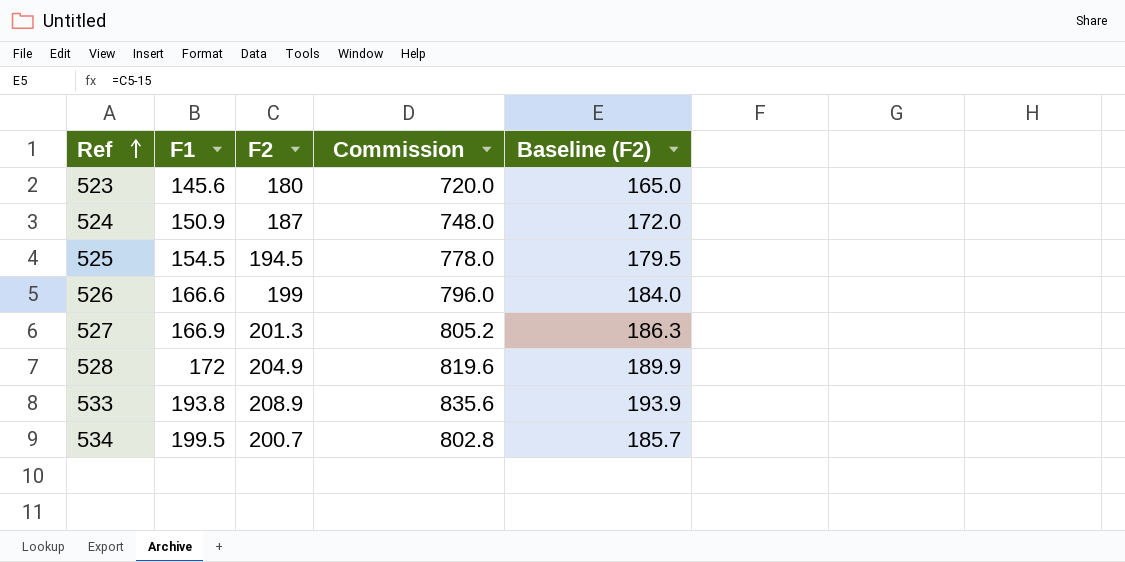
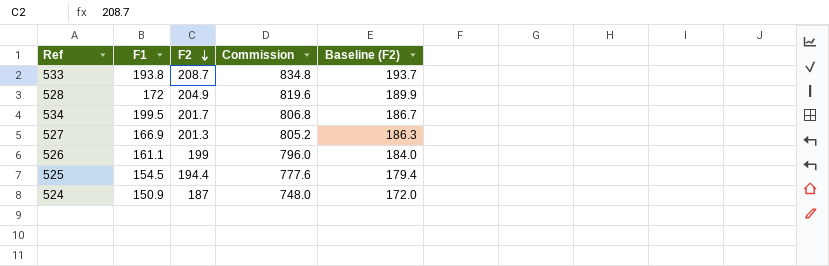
row order: Ref ascending -> F2 descending
row 523: 145.6 | 180 | 720.0 | 165.0 -> none
533 | F2: 208.9 -> 208.7
533 | Commission: 835.6 -> 834.8
533 | Baseline (F2): 193.9 -> 193.7
534 | F2: 200.7 -> 201.7
534 | Commission: 802.8 -> 806.8
534 | Baseline (F2): 185.7 -> 186.7
526 | F1: 166.6 -> 161.1
525 | F2: 194.5 -> 194.4
525 | Commission: 778.0 -> 777.6
525 | Baseline (F2): 179.5 -> 179.4

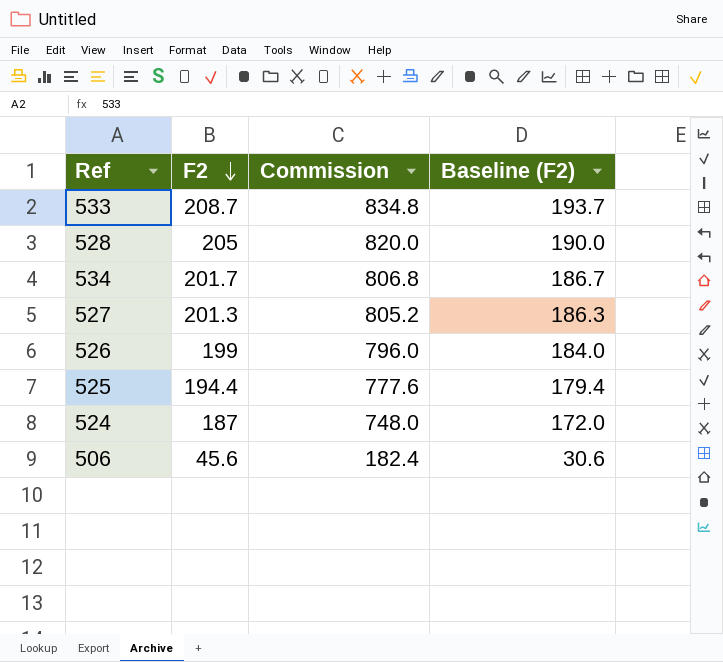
column F1 | position: 2 -> none
528 | F2: 204.9 -> 205
528 | Commission: 819.6 -> 820.0
528 | Baseline (F2): 189.9 -> 190.0
row 506: none -> 45.6 | 182.4 | 30.6

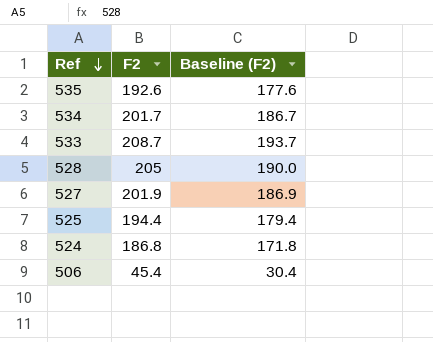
row order: F2 descending -> Ref descending
column Commission | formula: [F2] * 4 -> none
row 526: 199 | 796.0 | 184.0 -> none
row 535: none -> 192.6 | 177.6
527 | F2: 201.3 -> 201.9
527 | Baseline (F2): 186.3 -> 186.9
524 | F2: 187 -> 186.8
524 | Baseline (F2): 172.0 -> 171.8
506 | F2: 45.6 -> 45.4
506 | Baseline (F2): 30.6 -> 30.4

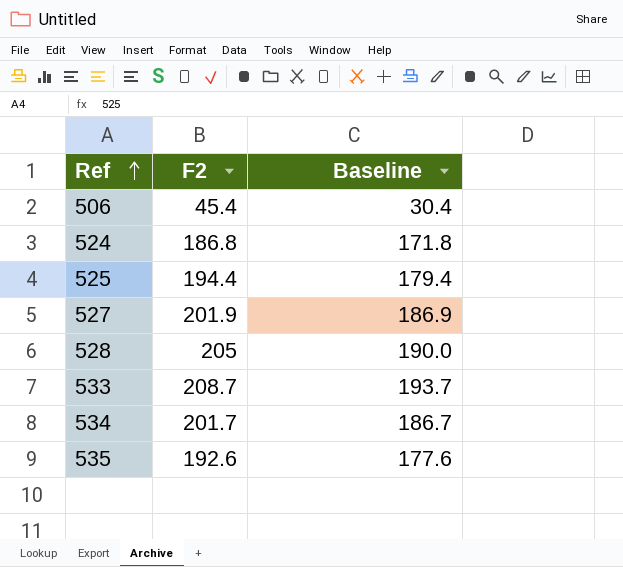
row order: Ref descending -> Ref ascending
column name: Baseline (F2) -> Baseline

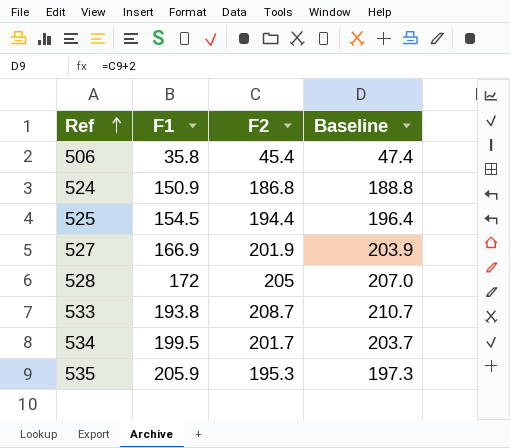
column F1 | position: none -> 2
column Baseline | formula: [F2] - 15 -> [F2] + 2
535 | F2: 192.6 -> 195.3

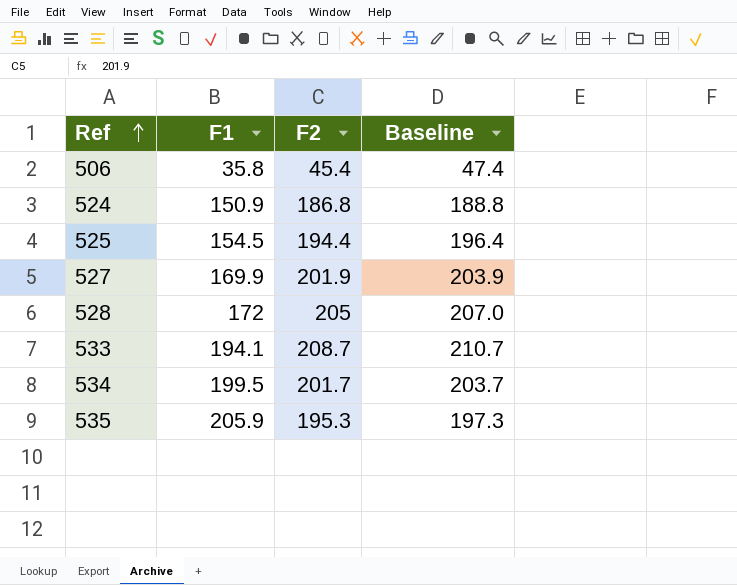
527 | F1: 166.9 -> 169.9
533 | F1: 193.8 -> 194.1

